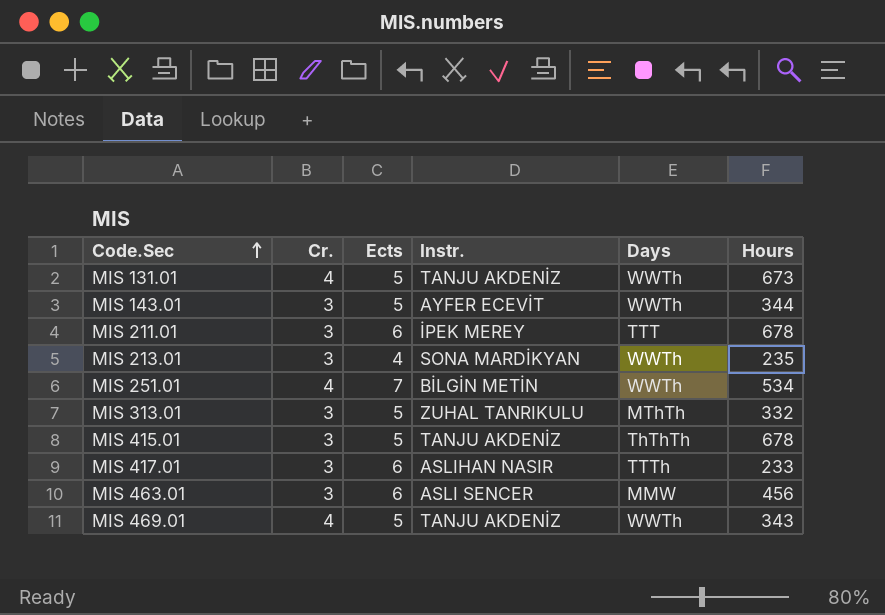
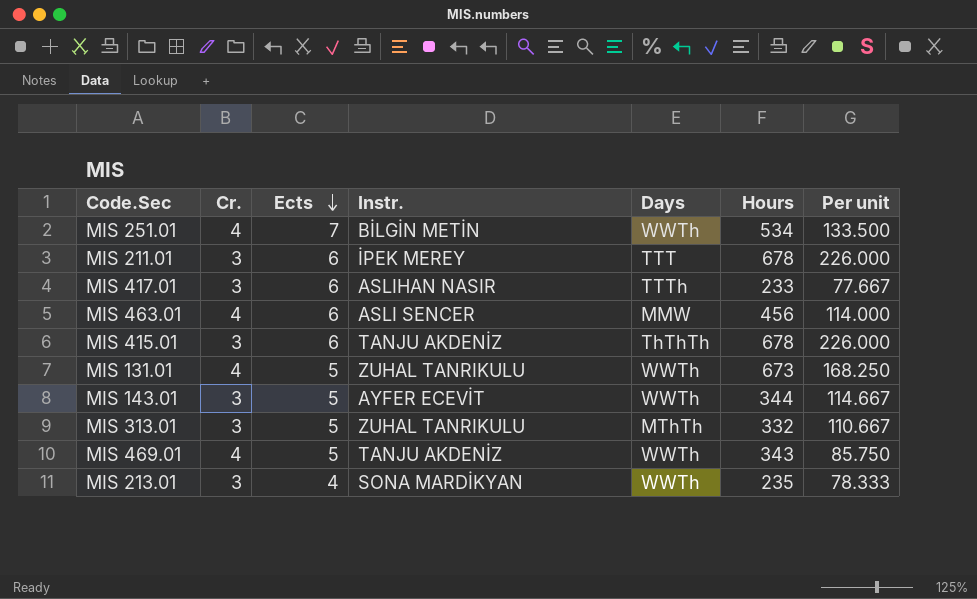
row order: Code.Sec ascending -> Ects descending
column Per unit | formula: none -> [Hours] / [Cr.]
MIS 463.01 | Cr.: 3 -> 4
MIS 415.01 | Ects: 5 -> 6
MIS 131.01 | Instr.: TANJU AKDENİZ -> ZUHAL TANRIKULU

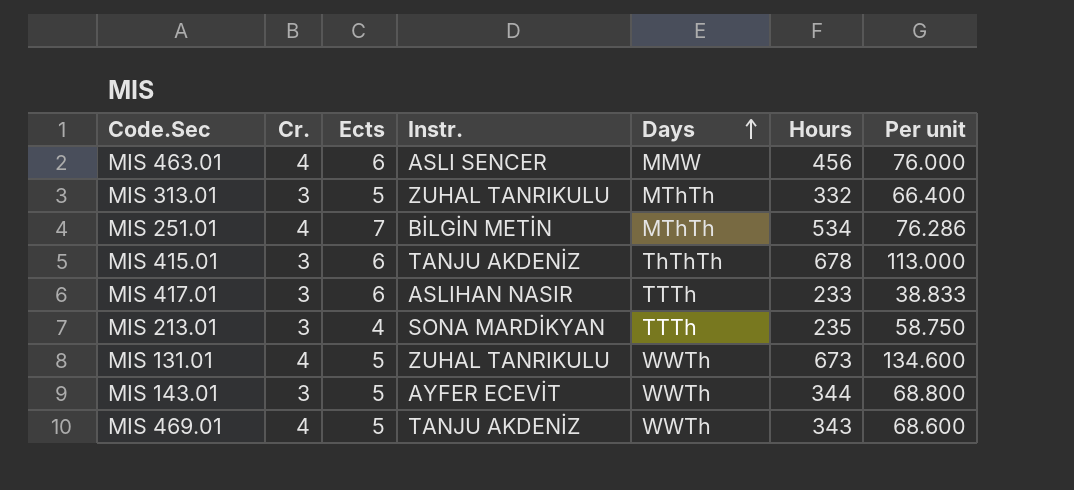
row order: Ects descending -> Days ascending
column Per unit | formula: [Hours] / [Cr.] -> [Hours] / [Ects]
row MIS 211.01: 3 | 6 | İPEK MEREY | TTT | 678 | 226.000 -> none
MIS 251.01 | Days: WWTh -> MThTh
MIS 213.01 | Days: WWTh -> TTTh

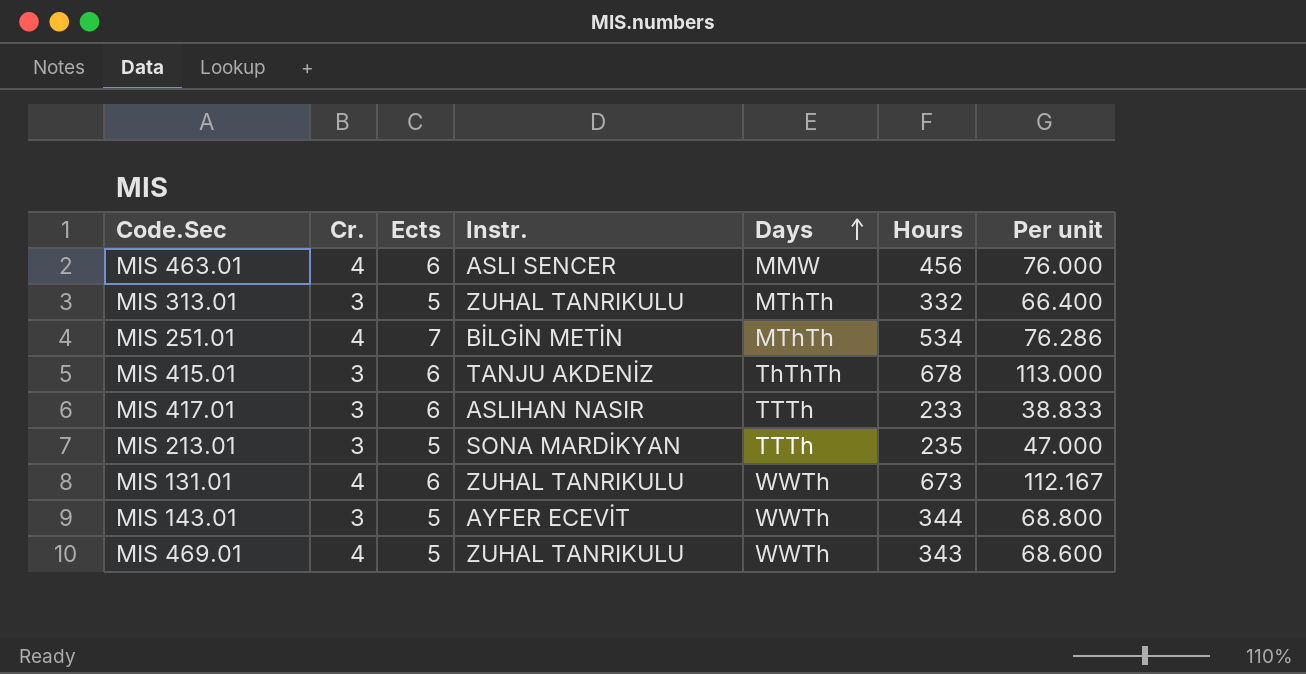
MIS 213.01 | Ects: 4 -> 5
MIS 213.01 | Per unit: 58.750 -> 47.000
MIS 131.01 | Ects: 5 -> 6
MIS 131.01 | Per unit: 134.600 -> 112.167
MIS 469.01 | Instr.: TANJU AKDENİZ -> ZUHAL TANRIKULU

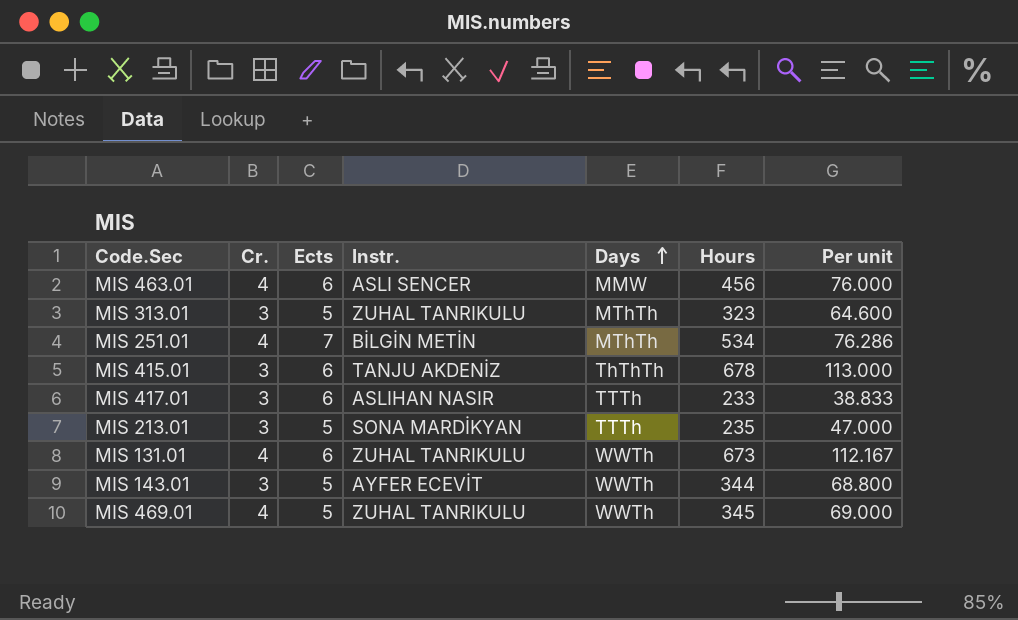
MIS 313.01 | Hours: 332 -> 323
MIS 313.01 | Per unit: 66.400 -> 64.600
MIS 469.01 | Hours: 343 -> 345
MIS 469.01 | Per unit: 68.600 -> 69.000

